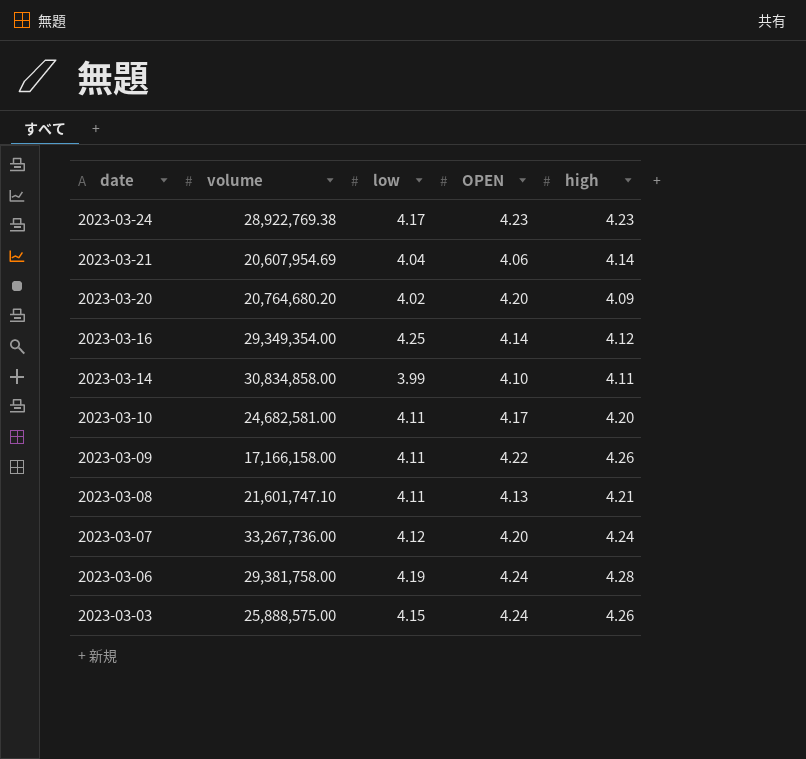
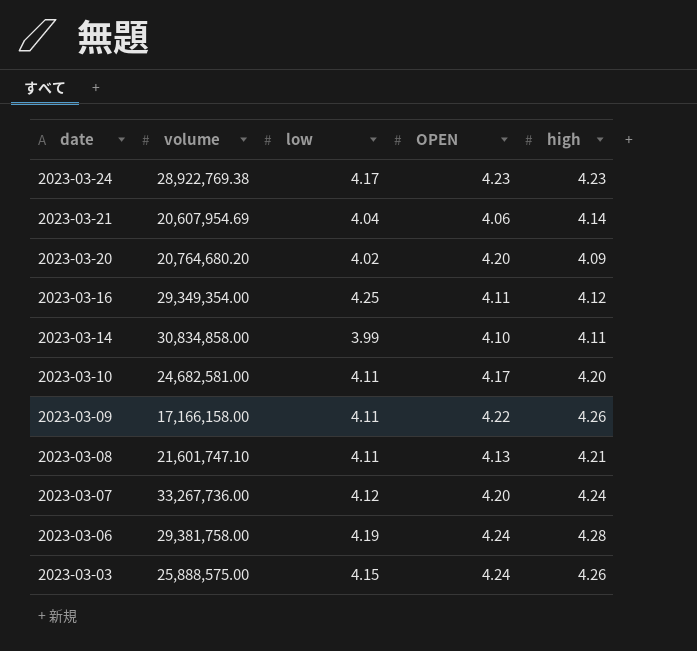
2023-03-16 | OPEN: 4.14 -> 4.11

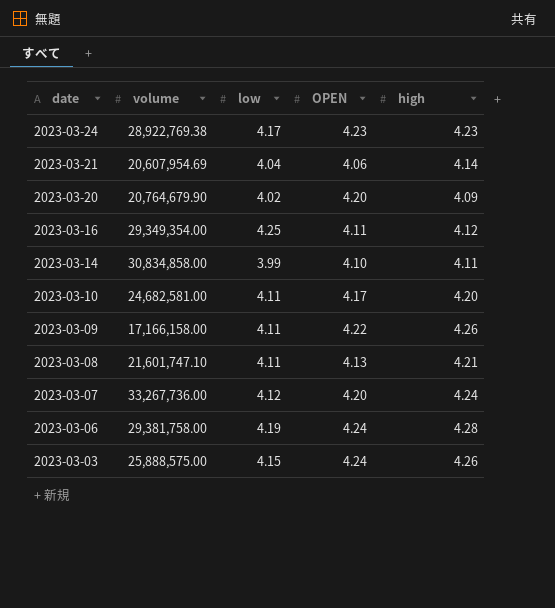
2023-03-20 | volume: 20,764,680.20 -> 20,764,679.90

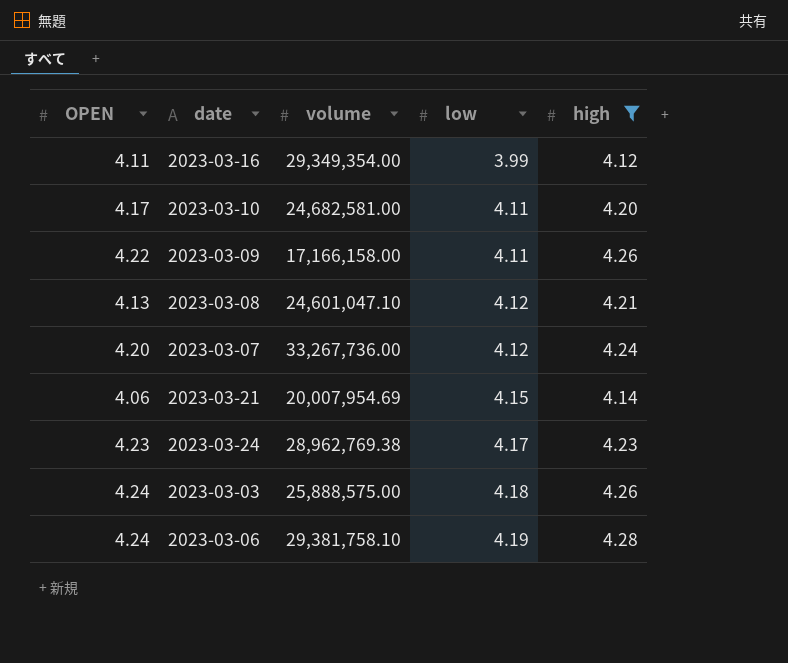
filter: none -> high >= 4.12
row order: date descending -> low ascending
column OPEN | position: 4 -> 1
2023-03-16 | low: 4.25 -> 3.99
2023-03-08 | volume: 21,601,747.10 -> 24,601,047.10
2023-03-08 | low: 4.11 -> 4.12
2023-03-21 | volume: 20,607,954.69 -> 20,007,954.69
2023-03-21 | low: 4.04 -> 4.15
2023-03-24 | volume: 28,922,769.38 -> 28,962,769.38
2023-03-03 | low: 4.15 -> 4.18
2023-03-06 | volume: 29,381,758.00 -> 29,381,758.10

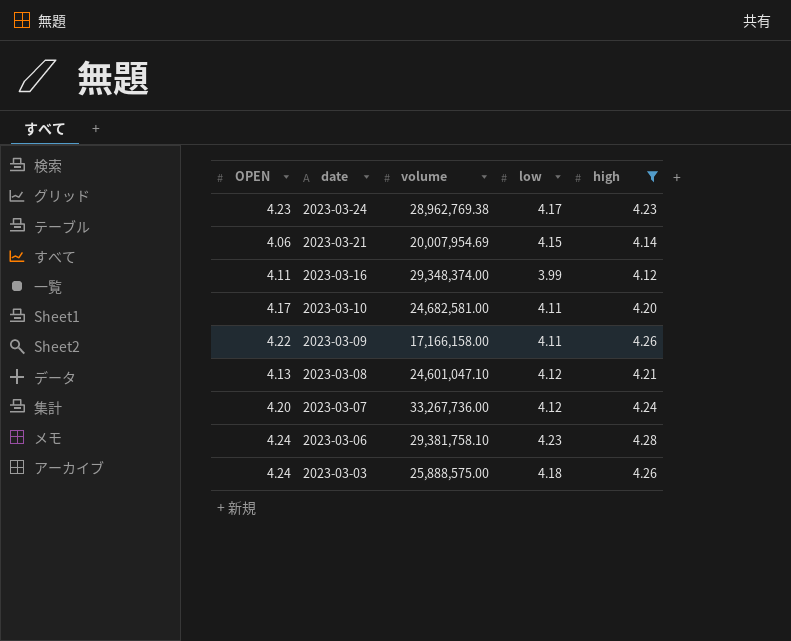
row order: low ascending -> date descending
2023-03-16 | volume: 29,349,354.00 -> 29,348,374.00
2023-03-06 | low: 4.19 -> 4.23

